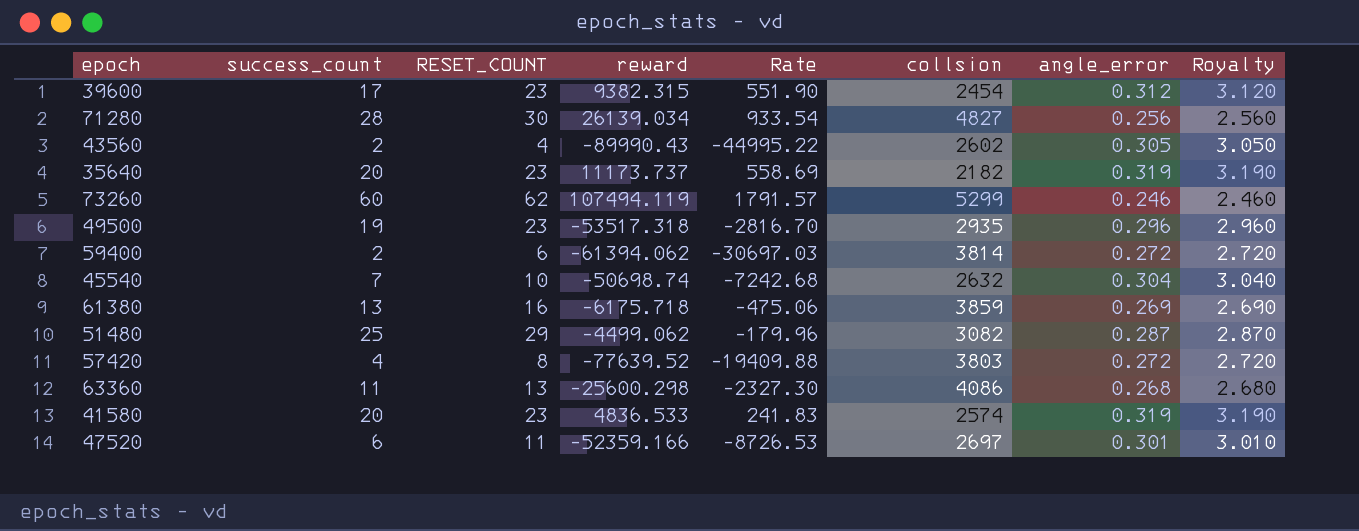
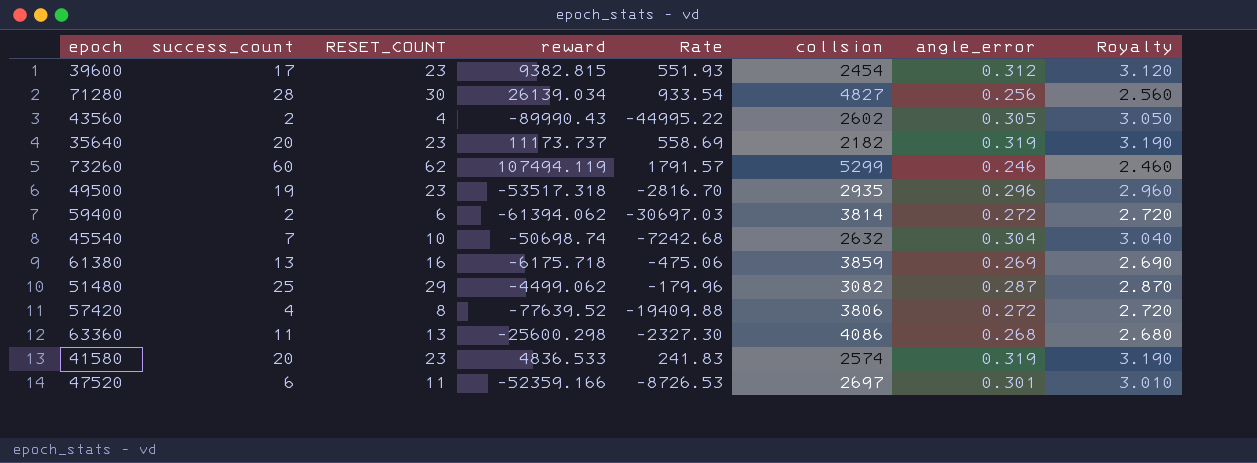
39600 | reward: 9382.315 -> 9382.815
39600 | Rate: 551.90 -> 551.93
57420 | collsion: 3803 -> 3806

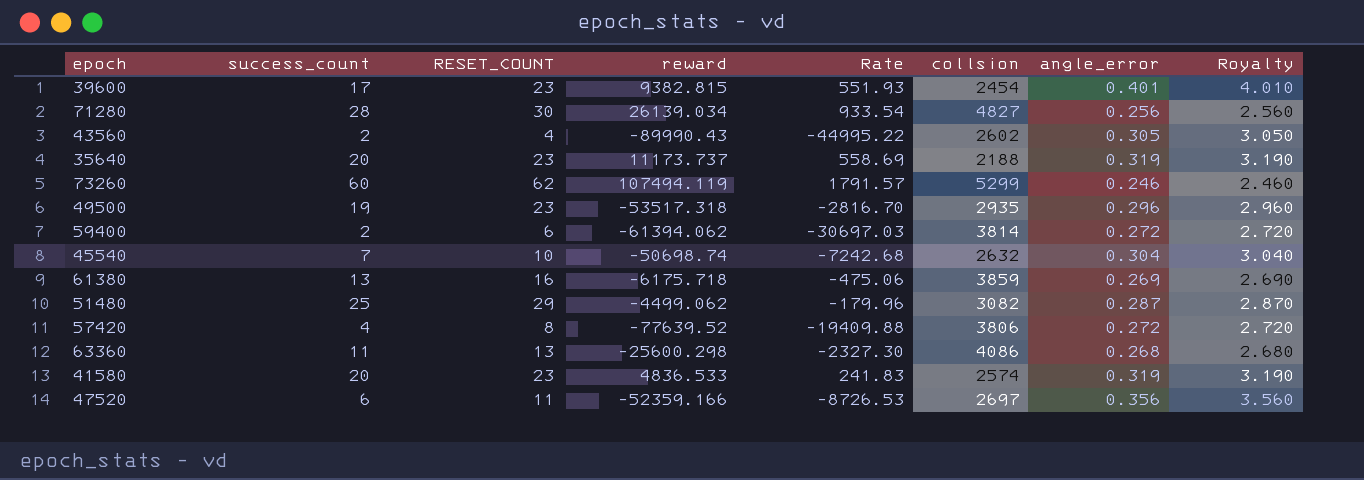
39600 | angle_error: 0.312 -> 0.401
39600 | Royalty: 3.120 -> 4.010
35640 | collsion: 2182 -> 2188
47520 | angle_error: 0.301 -> 0.356
47520 | Royalty: 3.010 -> 3.560

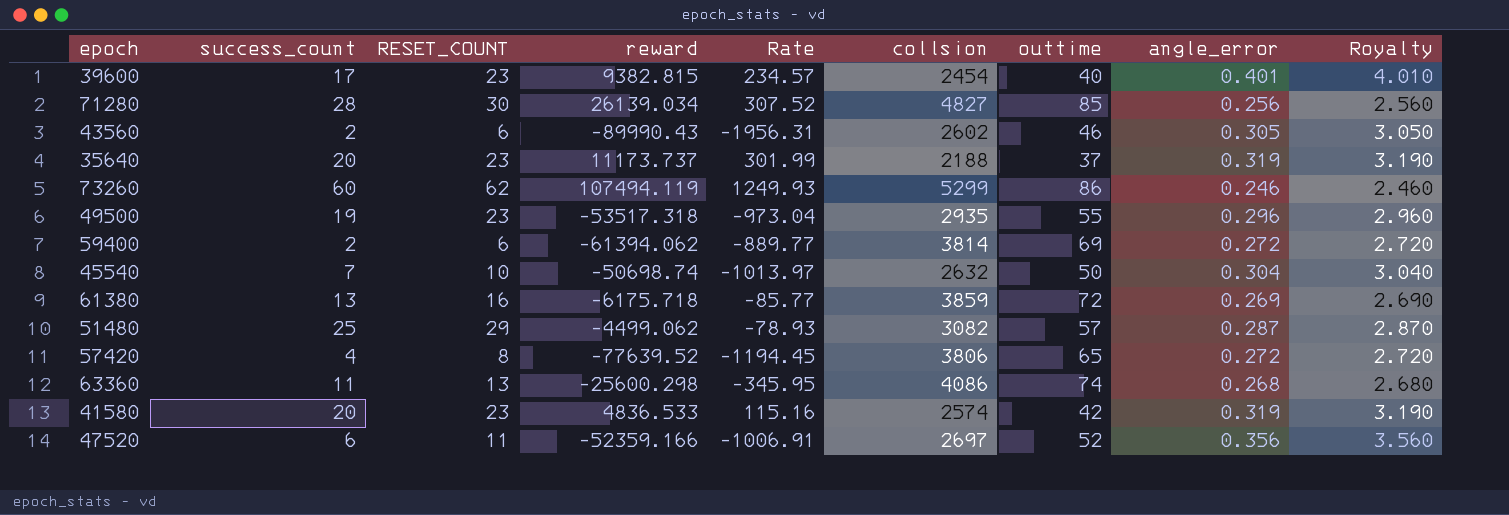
column Rate | formula: [reward] / [success_count] -> [reward] / [outtime]
column outtime | position: none -> 7
43560 | RESET_COUNT: 4 -> 6

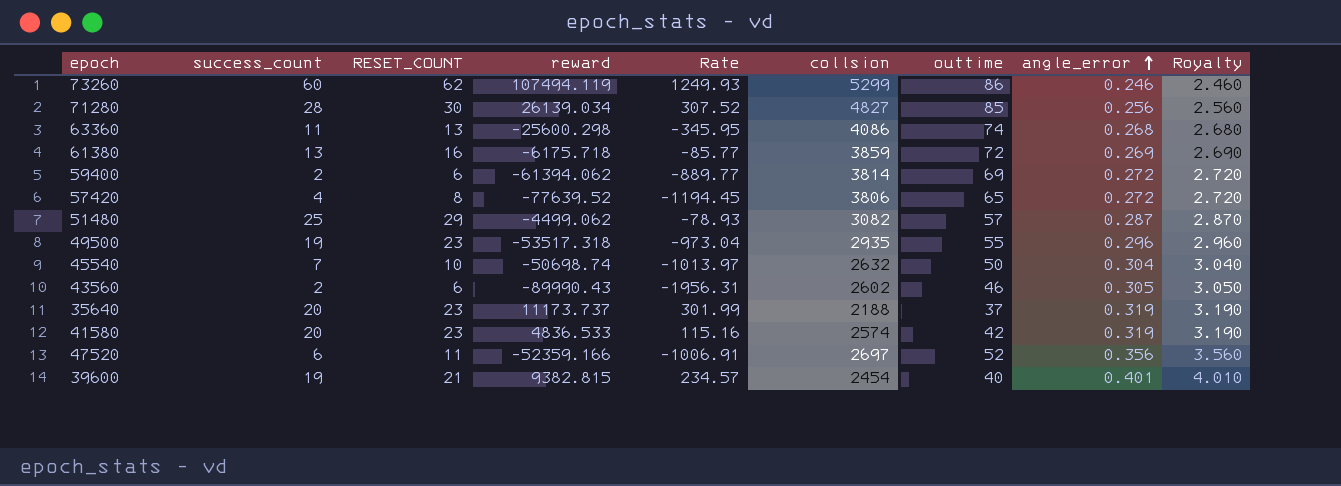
row order: none -> angle_error ascending
39600 | success_count: 17 -> 19
39600 | RESET_COUNT: 23 -> 21

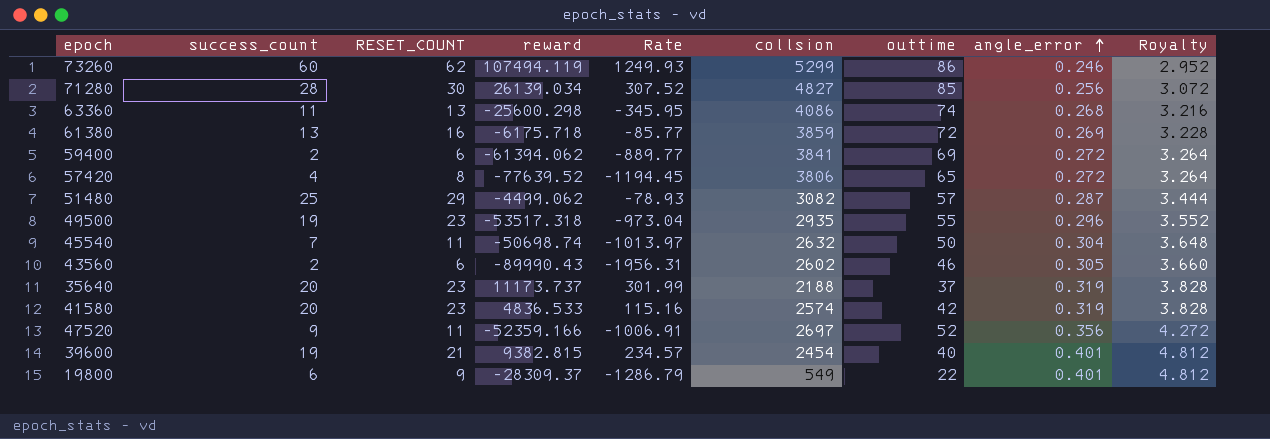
column Royalty | formula: [angle_error] * 10 -> [angle_error] * 12
59400 | collsion: 3814 -> 3841
45540 | RESET_COUNT: 10 -> 11
47520 | success_count: 6 -> 9
row 19800: none -> 6 | 9 | -28309.37 | -1286.79 | 549 | 22 | 0.401 | 4.812

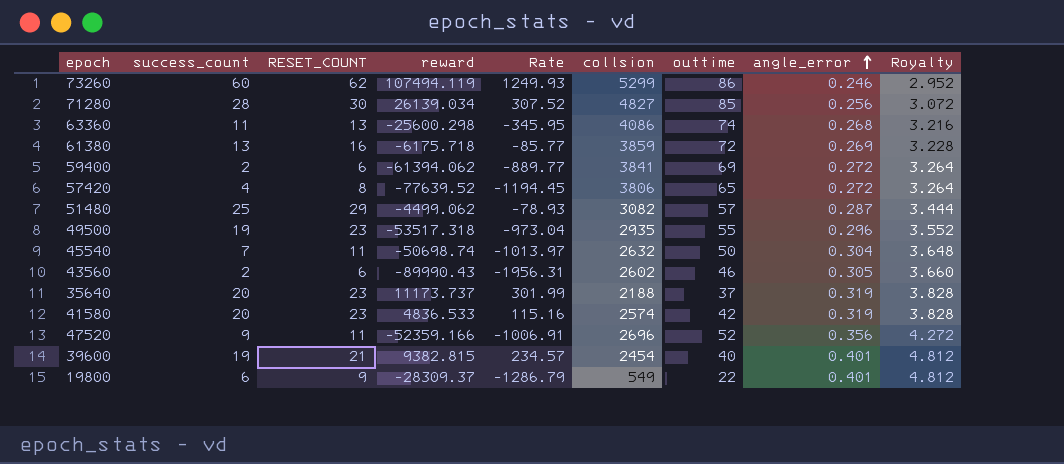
47520 | collsion: 2697 -> 2696

